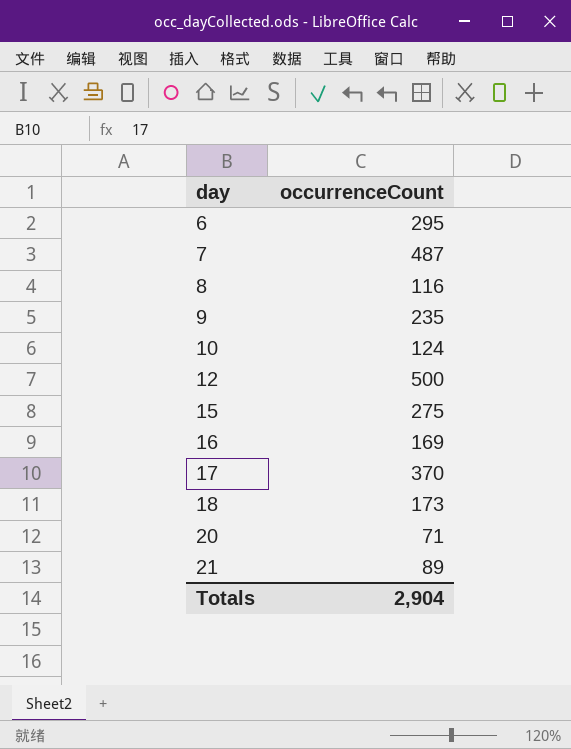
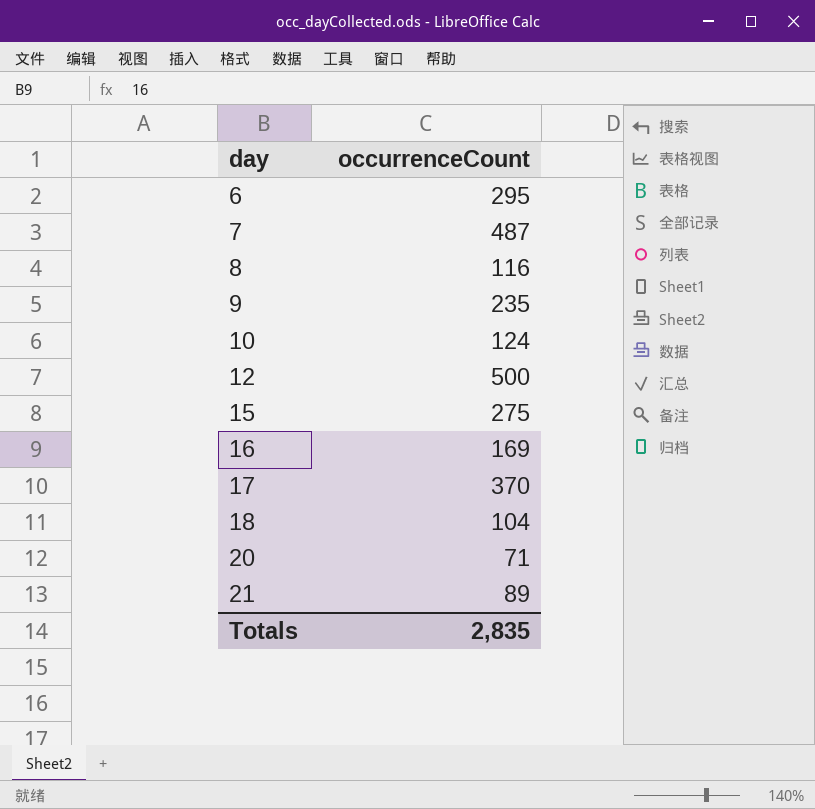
18 | occurrenceCount: 173 -> 104
Totals | occurrenceCount: 2,904 -> 2,835

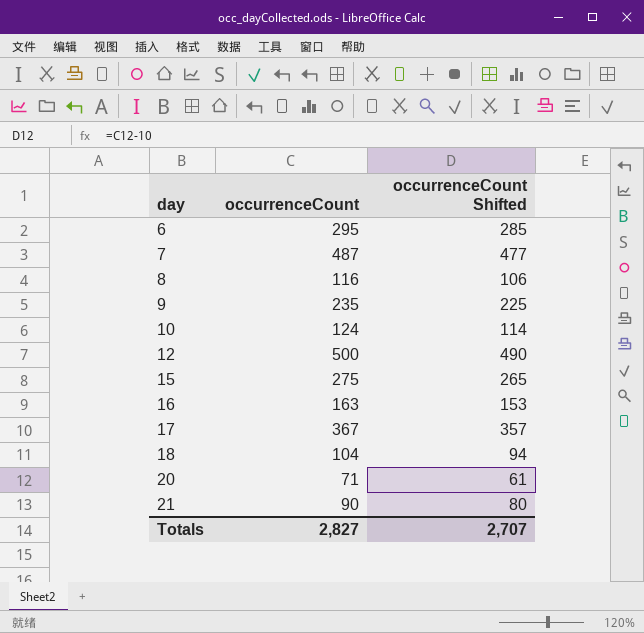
column occurrenceCount Shifted | formula: none -> [occurrenceCount] - 10
16 | occurrenceCount: 169 -> 163
17 | occurrenceCount: 370 -> 367
21 | occurrenceCount: 89 -> 90
Totals | occurrenceCount: 2,835 -> 2,827

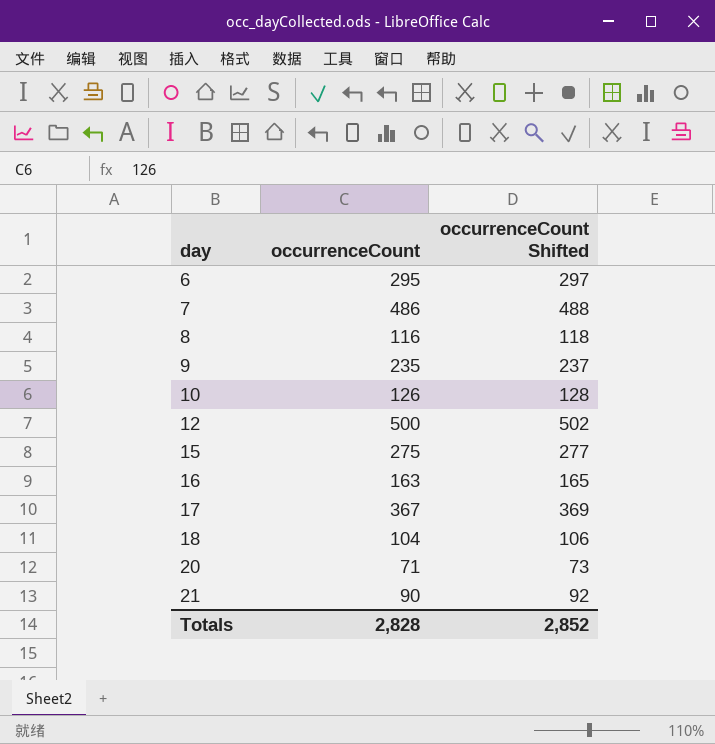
column occurrenceCount Shifted | formula: [occurrenceCount] - 10 -> [occurrenceCount] + 2
7 | occurrenceCount: 487 -> 486
10 | occurrenceCount: 124 -> 126
Totals | occurrenceCount: 2,827 -> 2,828
Totals | occurrenceCount Shifted: 2,707 -> 2,852

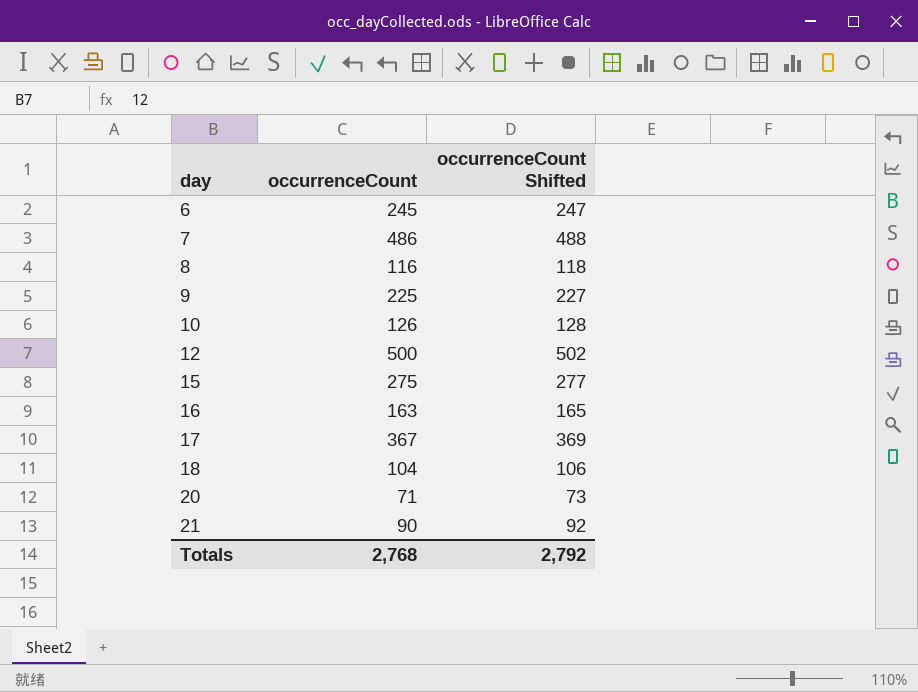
6 | occurrenceCount: 295 -> 245
6 | occurrenceCount Shifted: 297 -> 247
9 | occurrenceCount: 235 -> 225
9 | occurrenceCount Shifted: 237 -> 227
Totals | occurrenceCount: 2,828 -> 2,768
Totals | occurrenceCount Shifted: 2,852 -> 2,792

